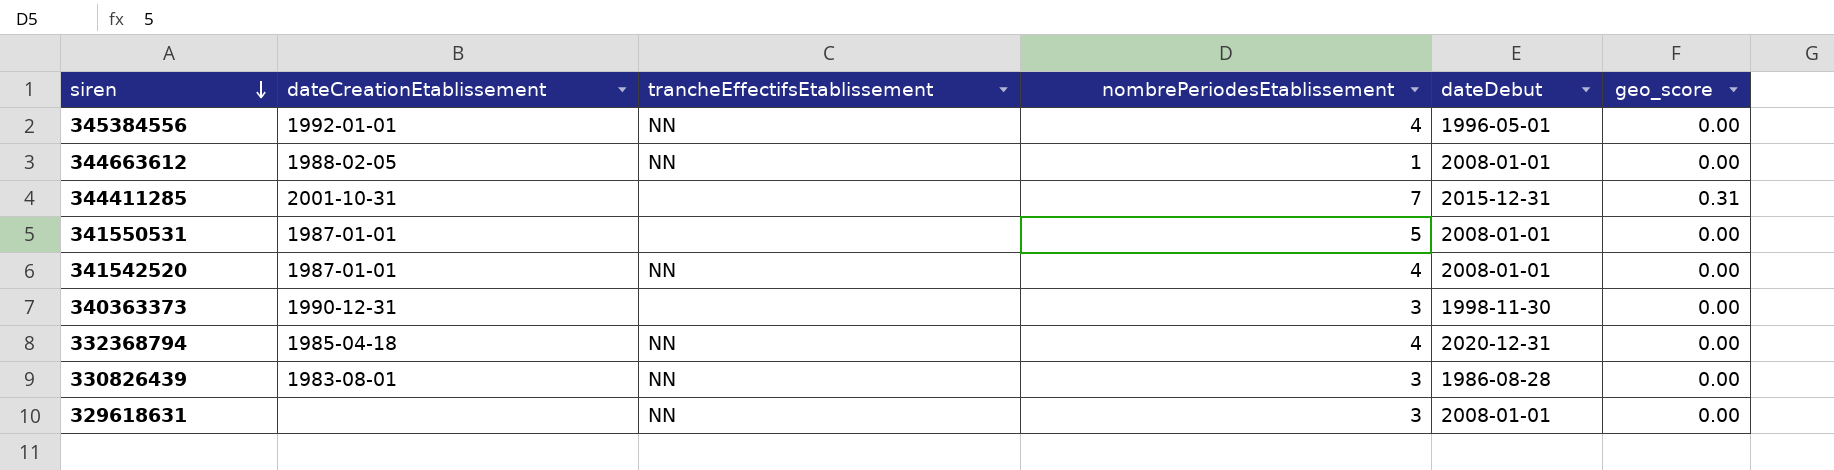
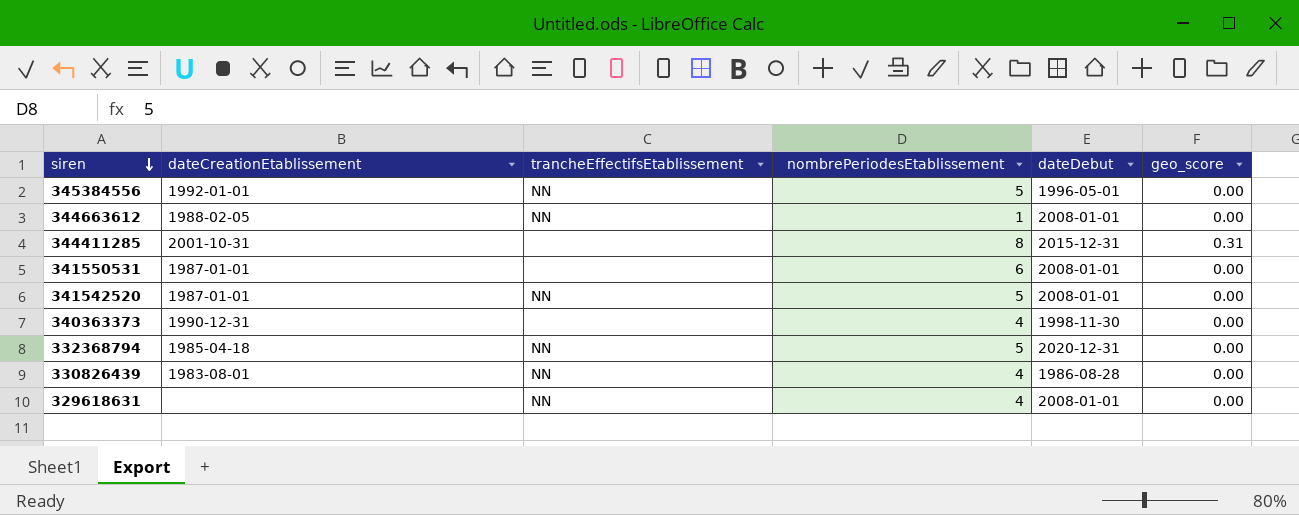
345384556 | nombrePeriodesEtablissement: 4 -> 5
344411285 | nombrePeriodesEtablissement: 7 -> 8
341550531 | nombrePeriodesEtablissement: 5 -> 6
341542520 | nombrePeriodesEtablissement: 4 -> 5
340363373 | nombrePeriodesEtablissement: 3 -> 4
332368794 | nombrePeriodesEtablissement: 4 -> 5
330826439 | nombrePeriodesEtablissement: 3 -> 4
329618631 | nombrePeriodesEtablissement: 3 -> 4

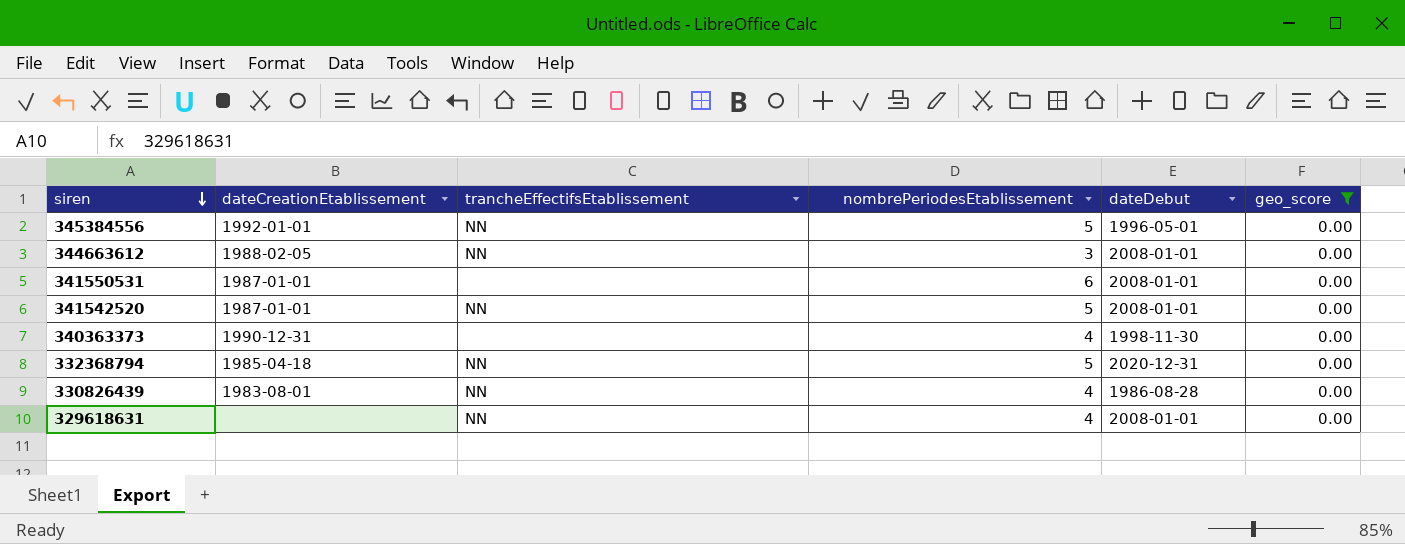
filter: none -> geo_score = 0.00
344663612 | nombrePeriodesEtablissement: 1 -> 3

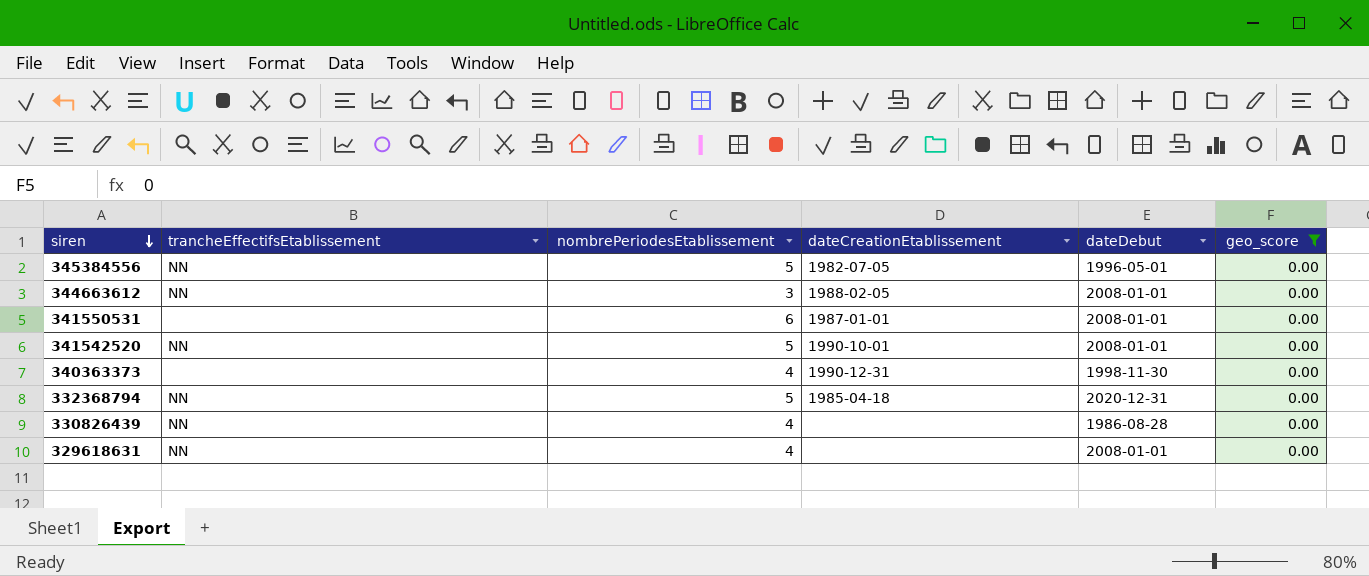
column dateCreationEtablissement | position: 2 -> 4
345384556 | dateCreationEtablissement: 1992-01-01 -> 1982-07-05
341542520 | dateCreationEtablissement: 1987-01-01 -> 1990-10-01
330826439 | dateCreationEtablissement: 1983-08-01 -> none

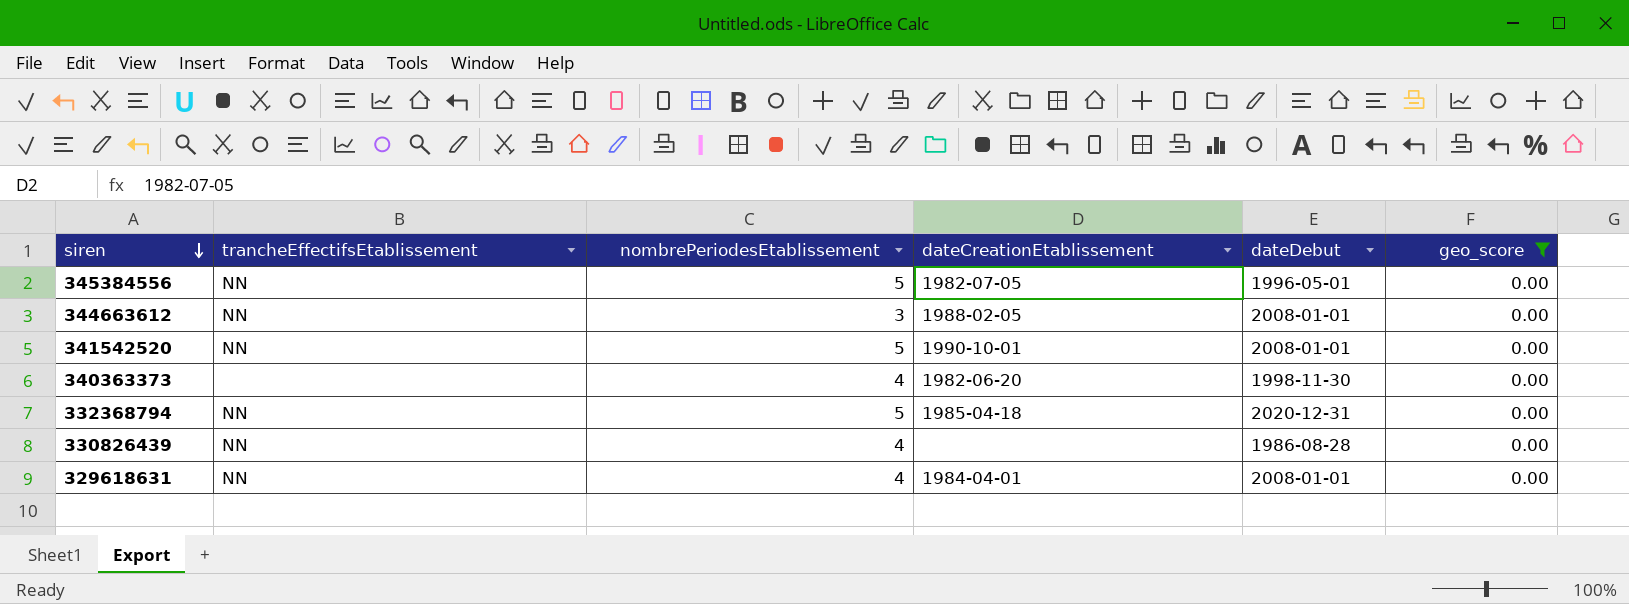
row 341550531: none | 6 | 1987-01-01 | 2008-01-01 | 0.00 -> none
340363373 | dateCreationEtablissement: 1990-12-31 -> 1982-06-20
329618631 | dateCreationEtablissement: none -> 1984-04-01

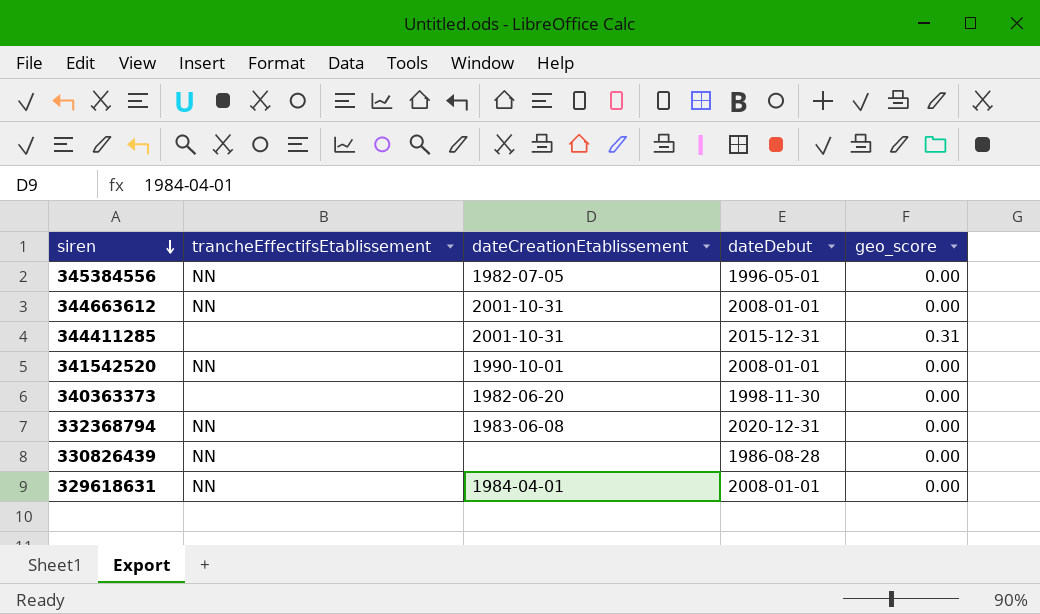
filter: geo_score = 0.00 -> none
column nombrePeriodesEtablissement | position: 3 -> none
344663612 | dateCreationEtablissement: 1988-02-05 -> 2001-10-31
332368794 | dateCreationEtablissement: 1985-04-18 -> 1983-06-08

